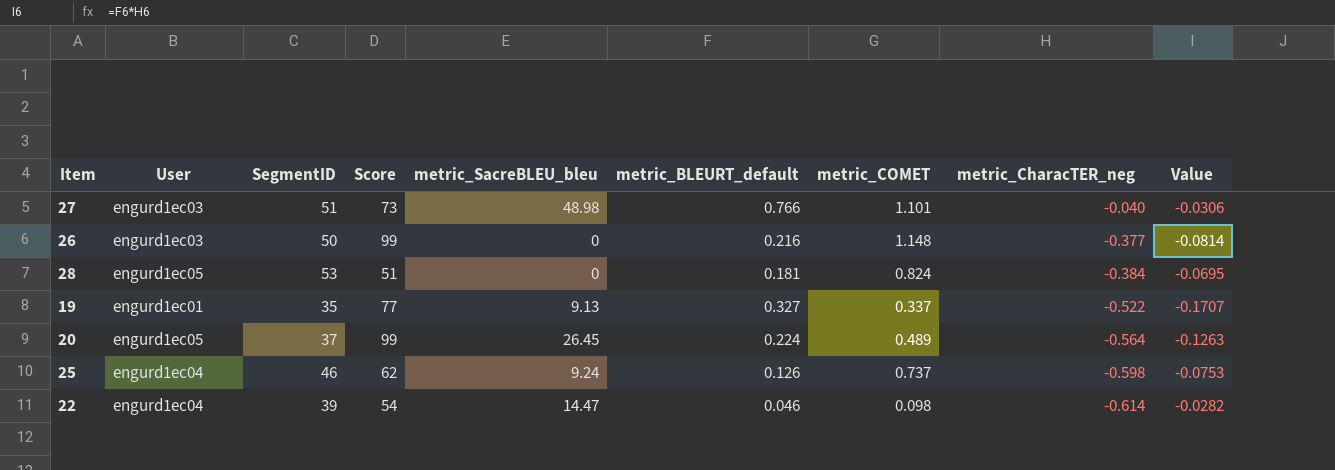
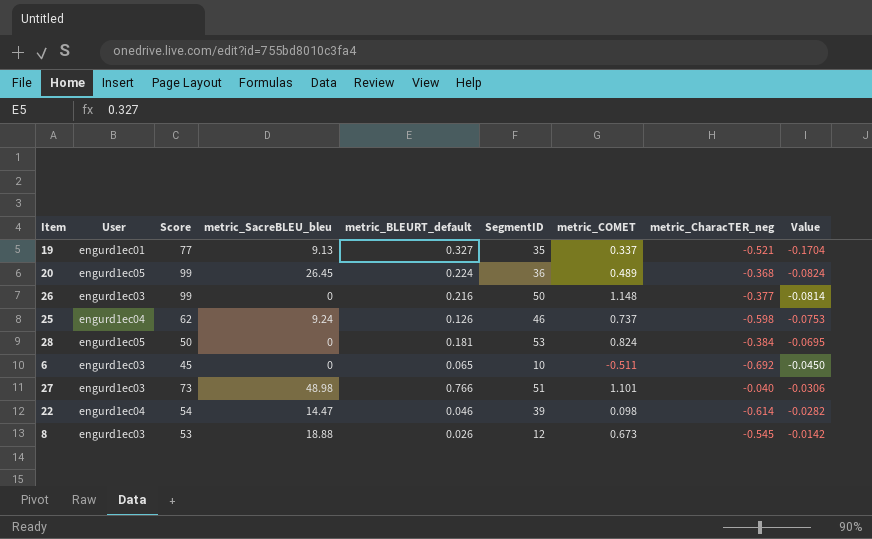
row order: metric_CharacTER_neg descending -> Value ascending
column SegmentID | position: 3 -> 6
19 | metric_CharacTER_neg: -0.522 -> -0.521
19 | Value: -0.1707 -> -0.1704
20 | SegmentID: 37 -> 36
20 | metric_CharacTER_neg: -0.564 -> -0.368
20 | Value: -0.1263 -> -0.0824
28 | Score: 51 -> 50
row 6: none -> engurd1ec03 | 45 | 0 | 0.065 | 10 | -0.511 | -0.692 | -0.0450
row 8: none -> engurd1ec03 | 53 | 18.88 | 0.026 | 12 | 0.673 | -0.545 | -0.0142

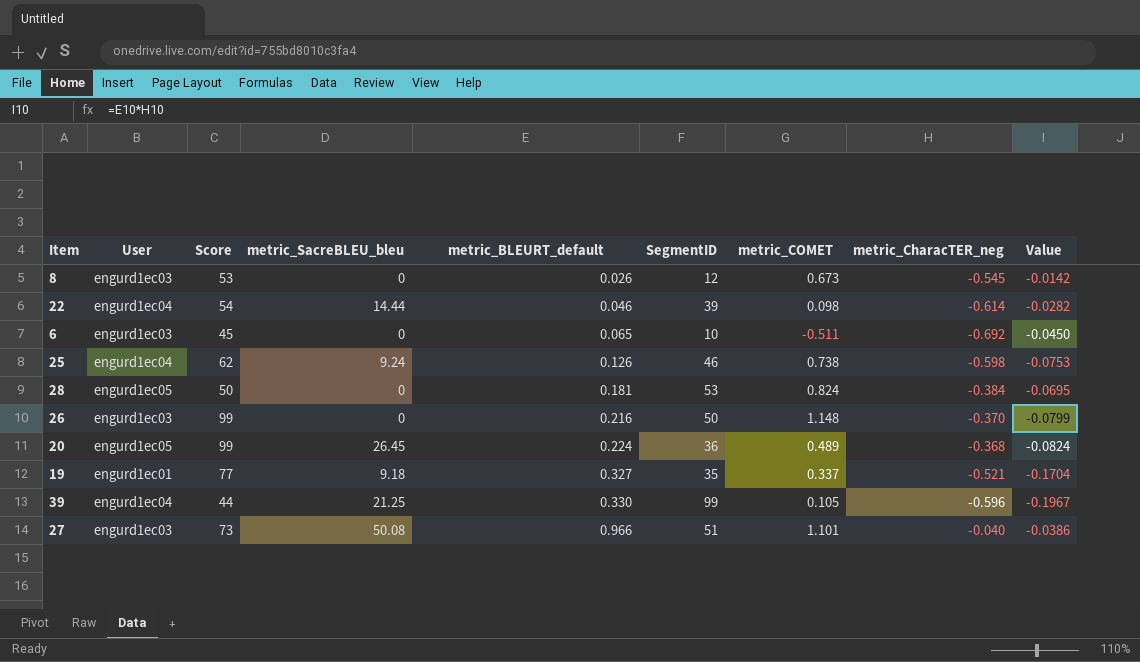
row order: Value ascending -> metric_BLEURT_default ascending
8 | metric_SacreBLEU_bleu: 18.88 -> 0
22 | metric_SacreBLEU_bleu: 14.47 -> 14.44
25 | metric_COMET: 0.737 -> 0.738
26 | metric_CharacTER_neg: -0.377 -> -0.370
26 | Value: -0.0814 -> -0.0799
19 | metric_SacreBLEU_bleu: 9.13 -> 9.18
row 39: none -> engurd1ec04 | 44 | 21.25 | 0.330 | 99 | 0.105 | -0.596 | -0.1967
27 | metric_SacreBLEU_bleu: 48.98 -> 50.08
27 | metric_BLEURT_default: 0.766 -> 0.966
27 | Value: -0.0306 -> -0.0386

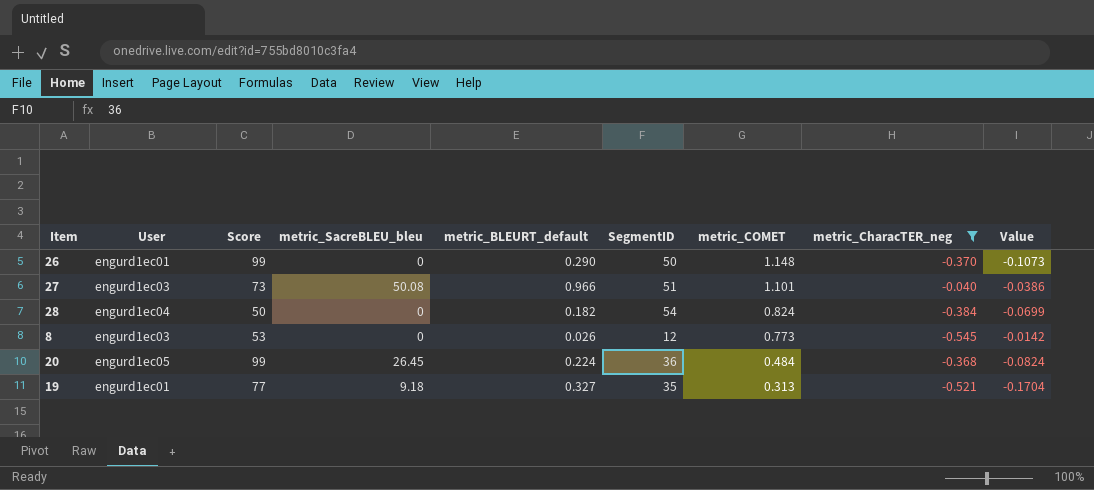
filter: none -> metric_CharacTER_neg >= -0.545
row order: metric_BLEURT_default ascending -> metric_COMET descending
26 | User: engurd1ec03 -> engurd1ec01
26 | metric_BLEURT_default: 0.216 -> 0.290
26 | Value: -0.0799 -> -0.1073
28 | User: engurd1ec05 -> engurd1ec04
28 | metric_BLEURT_default: 0.181 -> 0.182
28 | SegmentID: 53 -> 54
28 | Value: -0.0695 -> -0.0699
8 | metric_COMET: 0.673 -> 0.773
20 | metric_COMET: 0.489 -> 0.484
19 | metric_COMET: 0.337 -> 0.313

